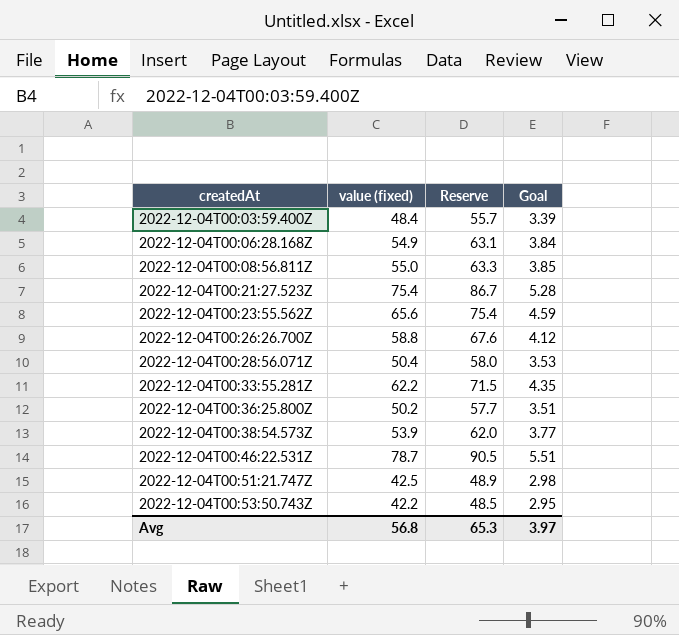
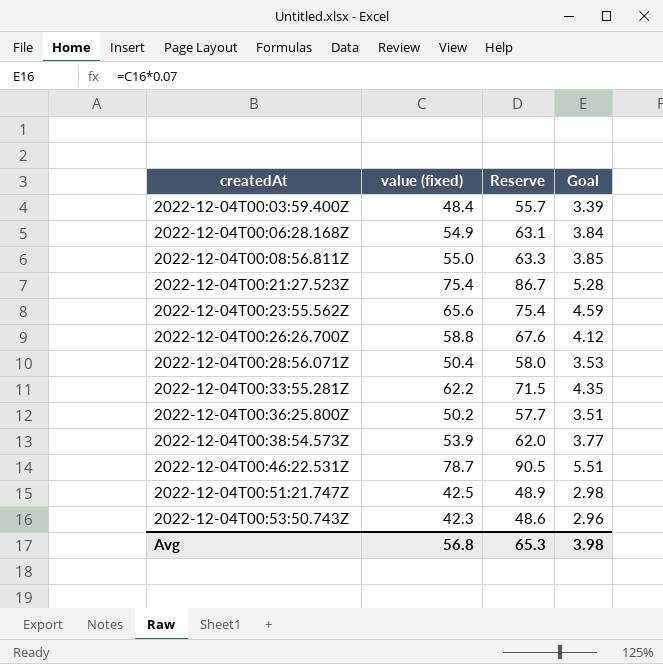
2022-12-04T00:53:50.743Z | value (fixed): 42.2 -> 42.3
2022-12-04T00:53:50.743Z | Reserve: 48.5 -> 48.6
2022-12-04T00:53:50.743Z | Goal: 2.95 -> 2.96
Avg | Goal: 3.97 -> 3.98

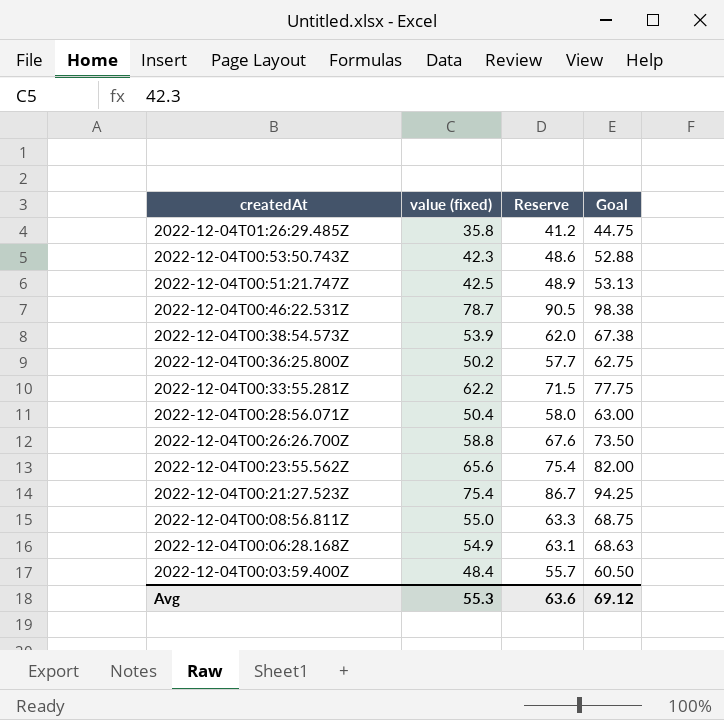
row order: createdAt ascending -> createdAt descending
column Goal | formula: [value (fixed)] * 0.07 -> [value (fixed)] * 1.25
row 2022-12-04T01:26:29.485Z: none -> 35.8 | 41.2 | 44.75
Avg | value (fixed): 56.8 -> 55.3
Avg | Reserve: 65.3 -> 63.6
Avg | Goal: 3.98 -> 69.12

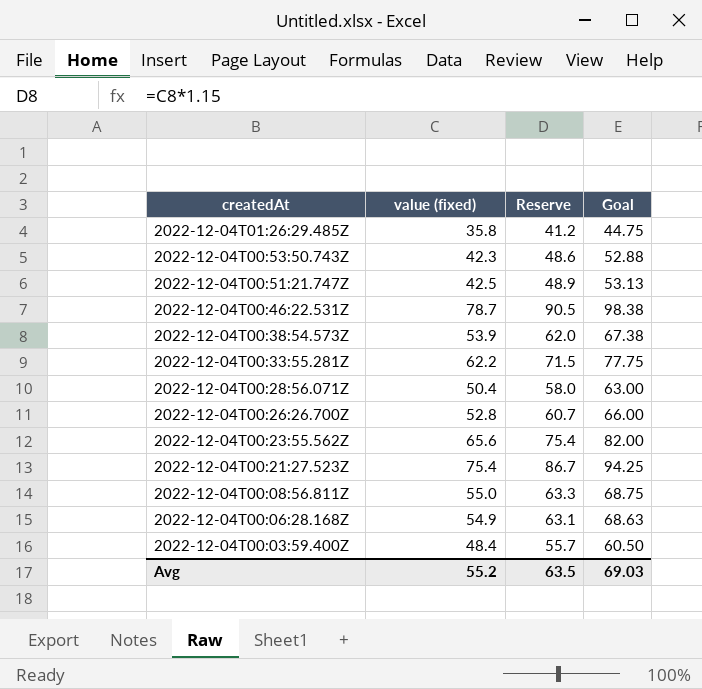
row 2022-12-04T00:36:25.800Z: 50.2 | 57.7 | 62.75 -> none
2022-12-04T00:26:26.700Z | value (fixed): 58.8 -> 52.8
2022-12-04T00:26:26.700Z | Reserve: 67.6 -> 60.7
2022-12-04T00:26:26.700Z | Goal: 73.50 -> 66.00
Avg | value (fixed): 55.3 -> 55.2
Avg | Reserve: 63.6 -> 63.5
Avg | Goal: 69.12 -> 69.03

